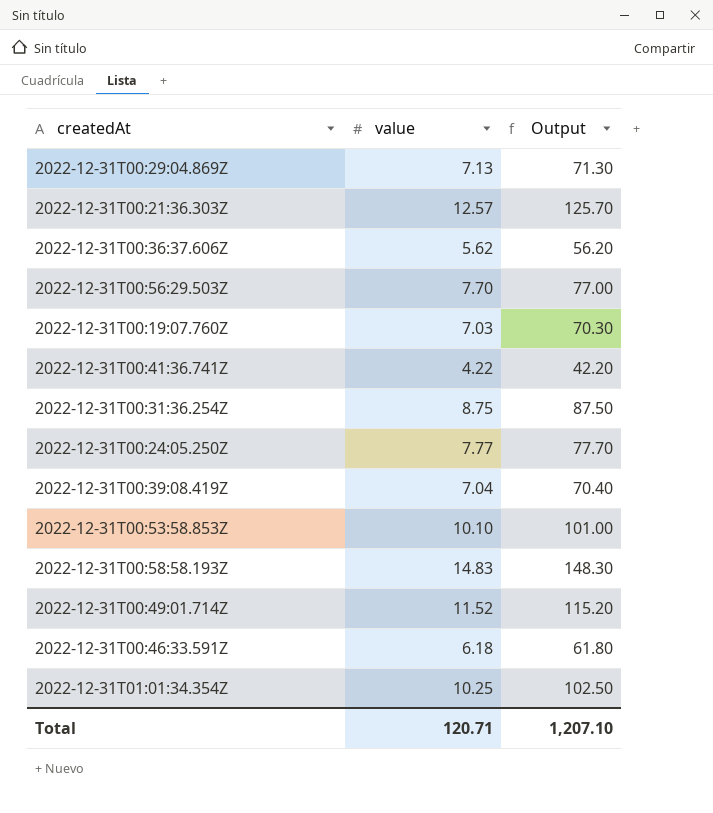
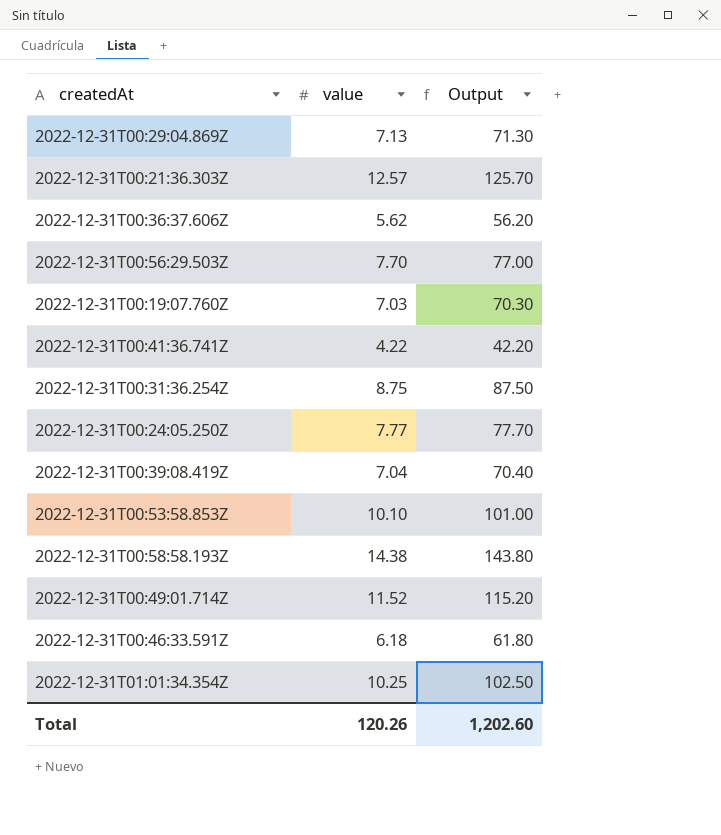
2022-12-31T00:58:58.193Z | value: 14.83 -> 14.38
2022-12-31T00:58:58.193Z | Output: 148.30 -> 143.80
Total | value: 120.71 -> 120.26
Total | Output: 1,207.10 -> 1,202.60

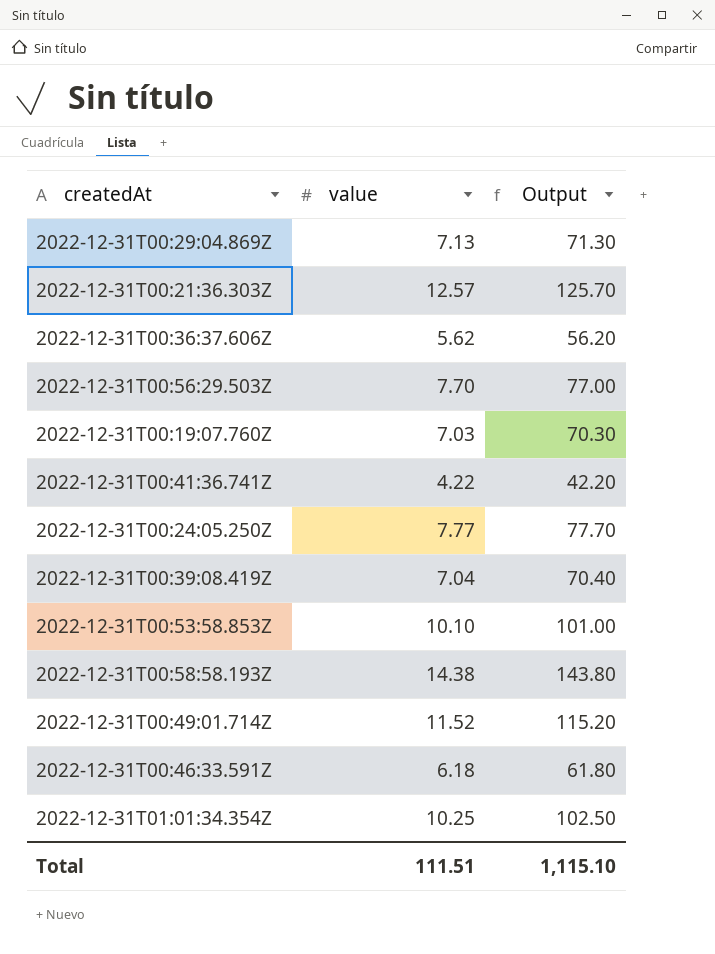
row 2022-12-31T00:31:36.254Z: 8.75 | 87.50 -> none
Total | value: 120.26 -> 111.51
Total | Output: 1,202.60 -> 1,115.10

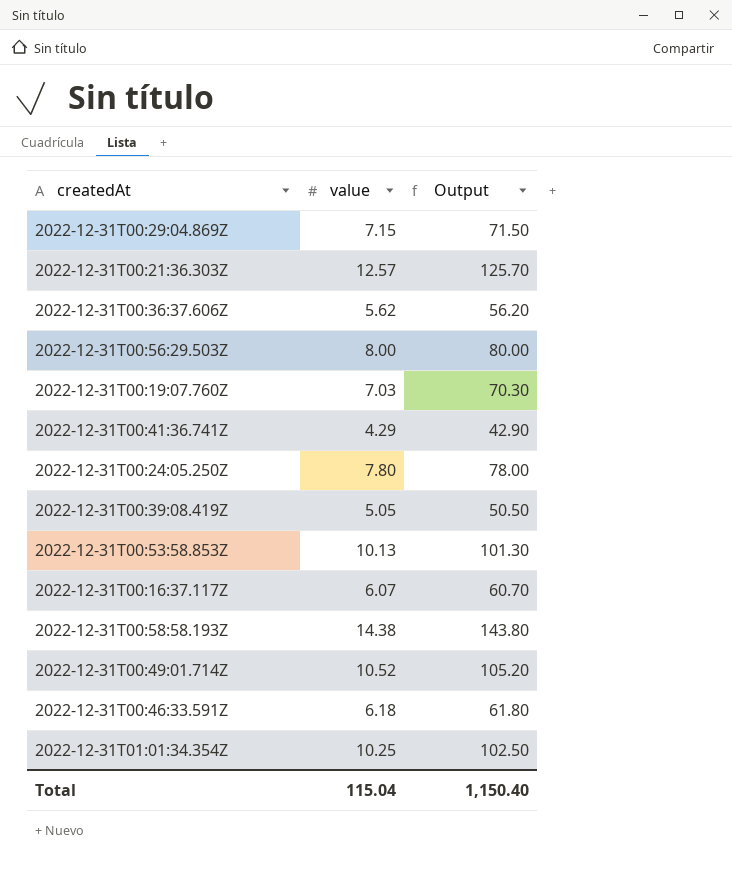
2022-12-31T00:29:04.869Z | value: 7.13 -> 7.15
2022-12-31T00:29:04.869Z | Output: 71.30 -> 71.50
2022-12-31T00:56:29.503Z | value: 7.70 -> 8.00
2022-12-31T00:56:29.503Z | Output: 77.00 -> 80.00
2022-12-31T00:41:36.741Z | value: 4.22 -> 4.29
2022-12-31T00:41:36.741Z | Output: 42.20 -> 42.90
2022-12-31T00:24:05.250Z | value: 7.77 -> 7.80
2022-12-31T00:24:05.250Z | Output: 77.70 -> 78.00
2022-12-31T00:39:08.419Z | value: 7.04 -> 5.05
2022-12-31T00:39:08.419Z | Output: 70.40 -> 50.50
2022-12-31T00:53:58.853Z | value: 10.10 -> 10.13
2022-12-31T00:53:58.853Z | Output: 101.00 -> 101.30
row 2022-12-31T00:16:37.117Z: none -> 6.07 | 60.70
2022-12-31T00:49:01.714Z | value: 11.52 -> 10.52
2022-12-31T00:49:01.714Z | Output: 115.20 -> 105.20
Total | value: 111.51 -> 115.04
Total | Output: 1,115.10 -> 1,150.40

